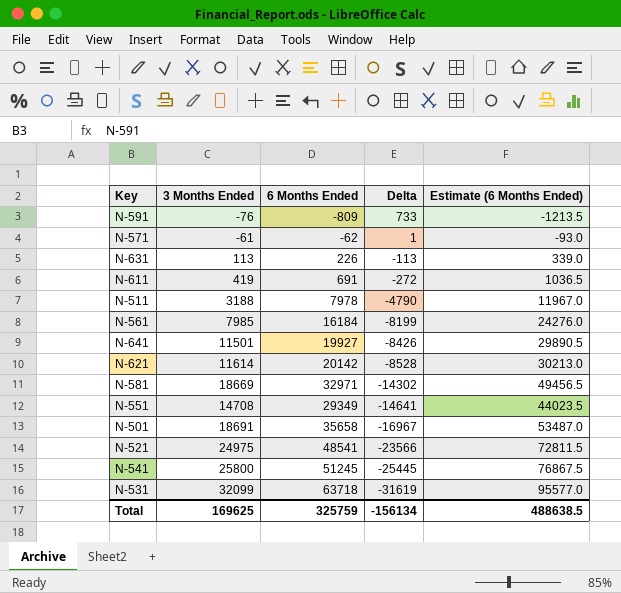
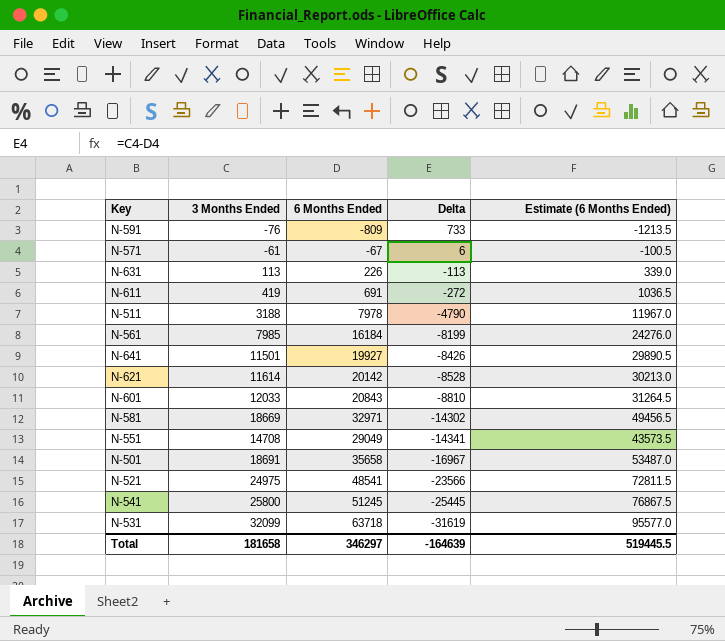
N-571 | 6 Months Ended: -62 -> -67
N-571 | Delta: 1 -> 6
N-571 | Estimate (6 Months Ended): -93.0 -> -100.5
row N-601: none -> 12033 | 20843 | -8810 | 31264.5
N-551 | 6 Months Ended: 29349 -> 29049
N-551 | Delta: -14641 -> -14341
N-551 | Estimate (6 Months Ended): 44023.5 -> 43573.5
Total | 3 Months Ended: 169625 -> 181658
Total | 6 Months Ended: 325759 -> 346297
Total | Delta: -156134 -> -164639
Total | Estimate (6 Months Ended): 488638.5 -> 519445.5

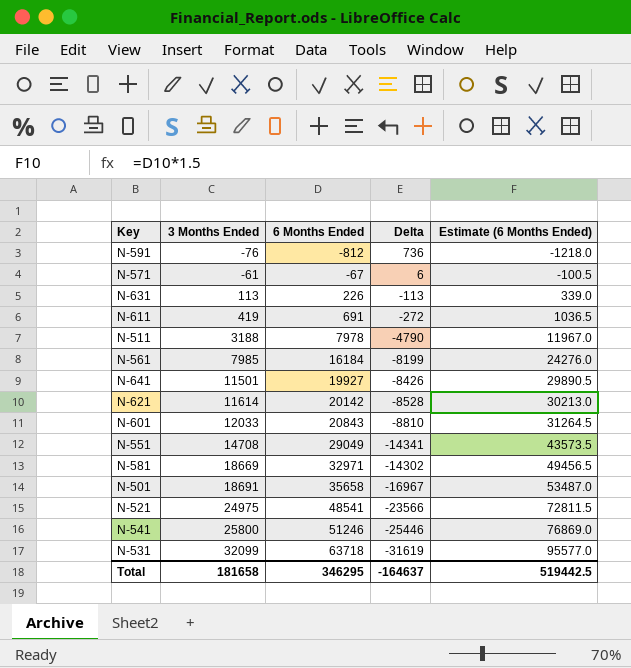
row order: Delta descending -> 3 Months Ended ascending
N-591 | 6 Months Ended: -809 -> -812
N-591 | Delta: 733 -> 736
N-591 | Estimate (6 Months Ended): -1213.5 -> -1218.0
N-541 | 6 Months Ended: 51245 -> 51246
N-541 | Delta: -25445 -> -25446
N-541 | Estimate (6 Months Ended): 76867.5 -> 76869.0
Total | 6 Months Ended: 346297 -> 346295
Total | Delta: -164639 -> -164637
Total | Estimate (6 Months Ended): 519445.5 -> 519442.5

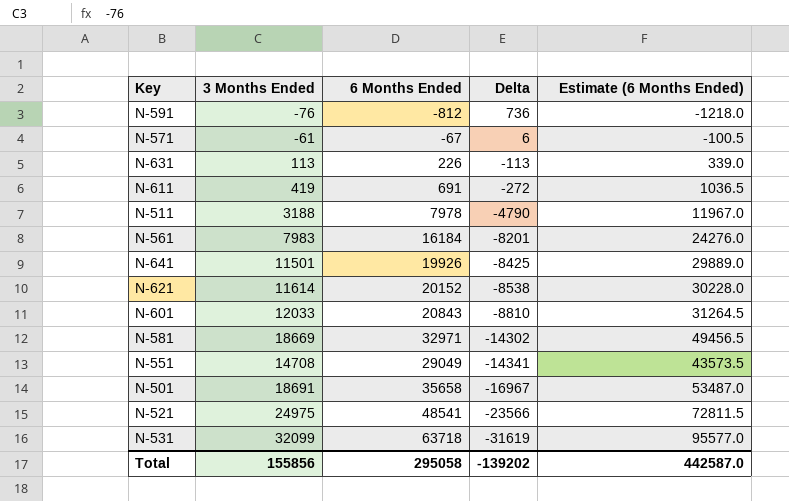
row order: 3 Months Ended ascending -> Delta descending
row N-541: 25800 | 51246 | -25446 | 76869.0 -> none
N-561 | 3 Months Ended: 7985 -> 7983
N-561 | Delta: -8199 -> -8201
N-641 | 6 Months Ended: 19927 -> 19926
N-641 | Delta: -8426 -> -8425
N-641 | Estimate (6 Months Ended): 29890.5 -> 29889.0
N-621 | 6 Months Ended: 20142 -> 20152
N-621 | Delta: -8528 -> -8538
N-621 | Estimate (6 Months Ended): 30213.0 -> 30228.0
Total | 3 Months Ended: 181658 -> 155856
Total | 6 Months Ended: 346295 -> 295058
Total | Delta: -164637 -> -139202
Total | Estimate (6 Months Ended): 519442.5 -> 442587.0

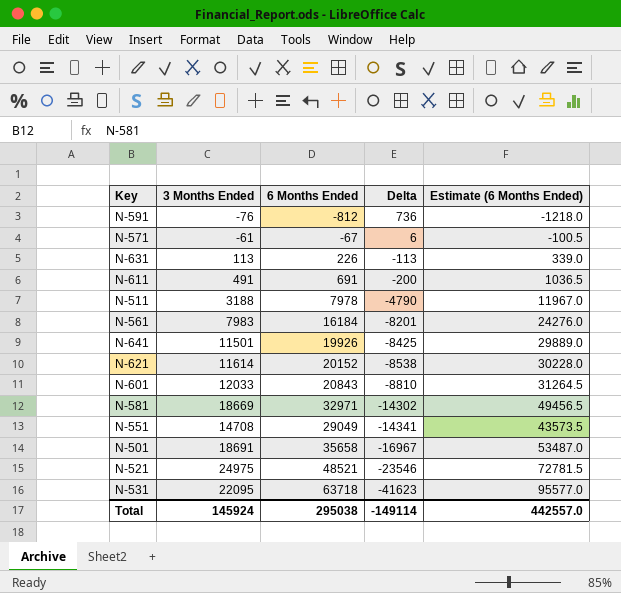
N-611 | 3 Months Ended: 419 -> 491
N-611 | Delta: -272 -> -200
N-521 | 6 Months Ended: 48541 -> 48521
N-521 | Delta: -23566 -> -23546
N-521 | Estimate (6 Months Ended): 72811.5 -> 72781.5
N-531 | 3 Months Ended: 32099 -> 22095
N-531 | Delta: -31619 -> -41623
Total | 3 Months Ended: 155856 -> 145924
Total | 6 Months Ended: 295058 -> 295038
Total | Delta: -139202 -> -149114
Total | Estimate (6 Months Ended): 442587.0 -> 442557.0

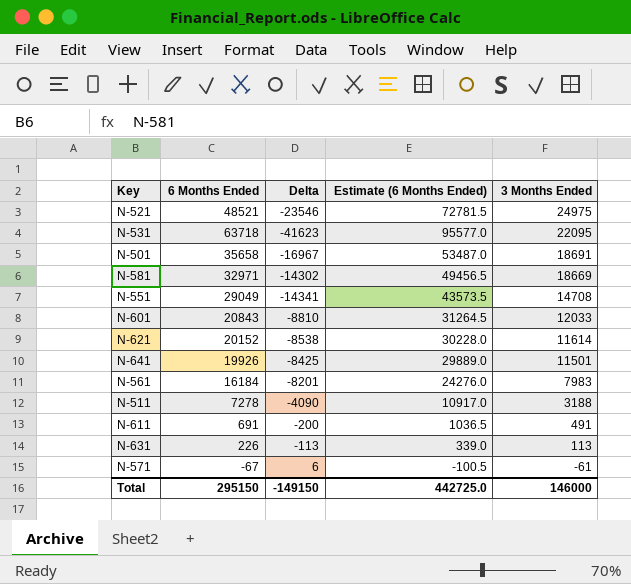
row order: Delta descending -> 3 Months Ended descending
column 3 Months Ended | position: 2 -> 5
row N-591: -76 | -812 | 736 | -1218.0 -> none
N-511 | 6 Months Ended: 7978 -> 7278
N-511 | Delta: -4790 -> -4090
N-511 | Estimate (6 Months Ended): 11967.0 -> 10917.0
Total | 6 Months Ended: 295038 -> 295150
Total | Delta: -149114 -> -149150
Total | Estimate (6 Months Ended): 442557.0 -> 442725.0
Total | 3 Months Ended: 145924 -> 146000

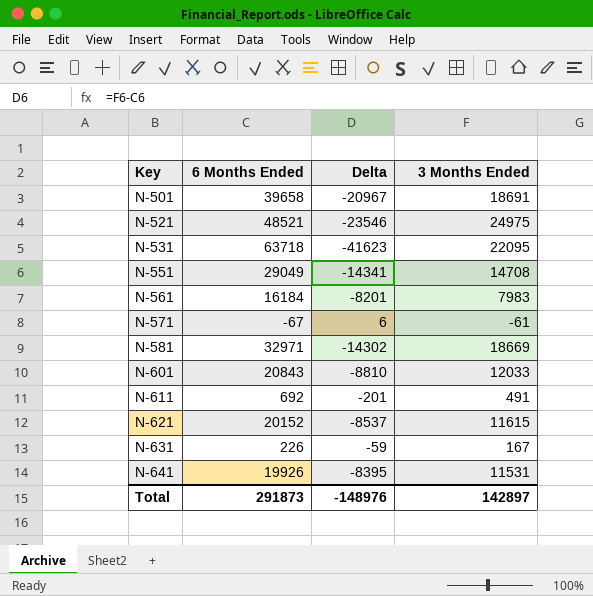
row order: 3 Months Ended descending -> Key ascending
column Estimate (6 Months Ended) | formula: [6 Months Ended] * 1.5 -> none
row N-511: 7278 | -4090 | 10917.0 | 3188 -> none
N-501 | 6 Months Ended: 35658 -> 39658
N-501 | Delta: -16967 -> -20967
N-611 | 6 Months Ended: 691 -> 692
N-611 | Delta: -200 -> -201
N-621 | Delta: -8538 -> -8537
N-621 | 3 Months Ended: 11614 -> 11615
N-631 | Delta: -113 -> -59
N-631 | 3 Months Ended: 113 -> 167
N-641 | Delta: -8425 -> -8395
N-641 | 3 Months Ended: 11501 -> 11531
Total | 6 Months Ended: 295150 -> 291873
Total | Delta: -149150 -> -148976
Total | 3 Months Ended: 146000 -> 142897

